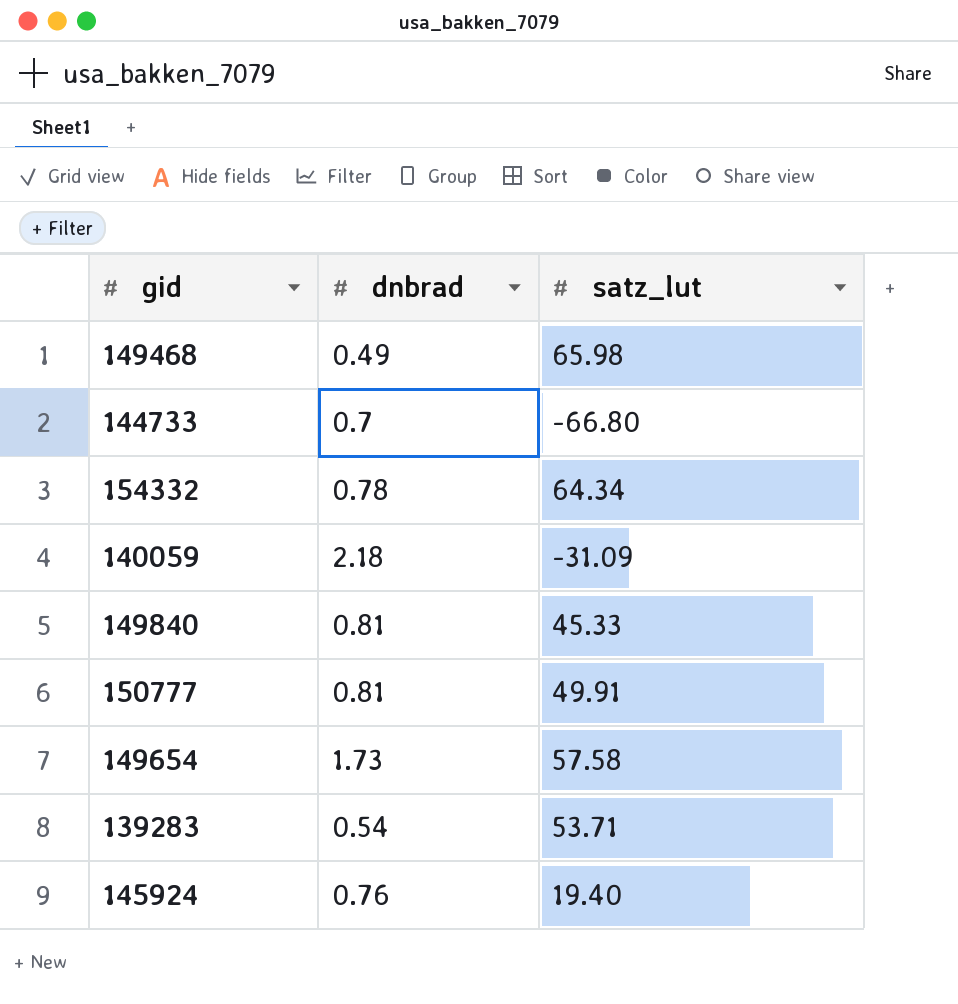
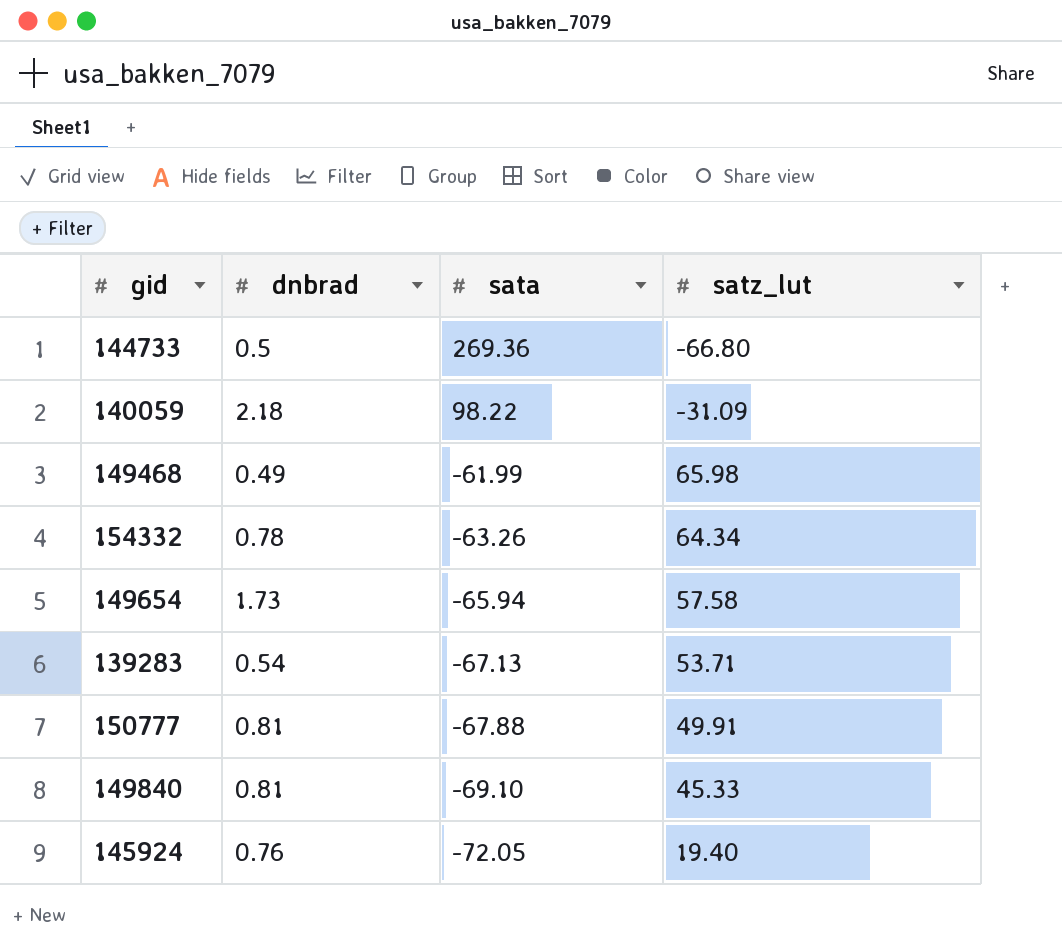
row order: none -> sata descending
column sata | position: none -> 3
144733 | dnbrad: 0.7 -> 0.5

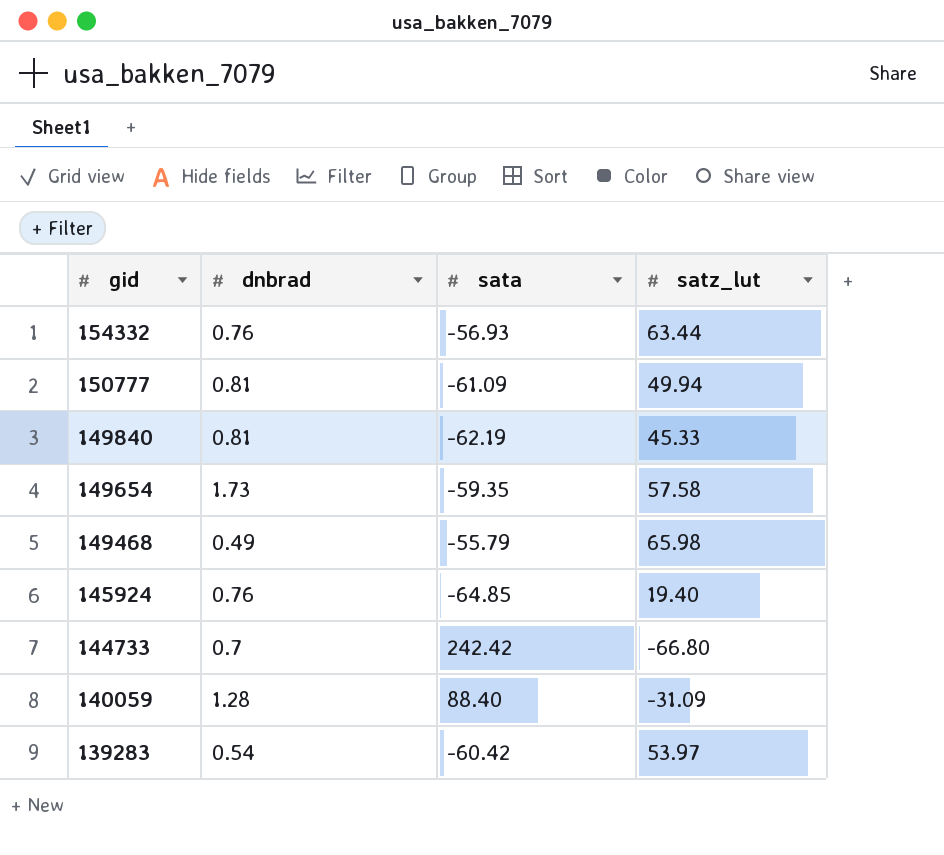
row order: sata descending -> gid descending
154332 | dnbrad: 0.78 -> 0.76
154332 | sata: -63.26 -> -56.93
154332 | satz_lut: 64.34 -> 63.44
150777 | sata: -67.88 -> -61.09
150777 | satz_lut: 49.91 -> 49.94
149840 | sata: -69.10 -> -62.19
149654 | sata: -65.94 -> -59.35
149468 | sata: -61.99 -> -55.79
145924 | sata: -72.05 -> -64.85
144733 | dnbrad: 0.5 -> 0.7
144733 | sata: 269.36 -> 242.42
140059 | dnbrad: 2.18 -> 1.28
140059 | sata: 98.22 -> 88.40
139283 | sata: -67.13 -> -60.42
139283 | satz_lut: 53.71 -> 53.97

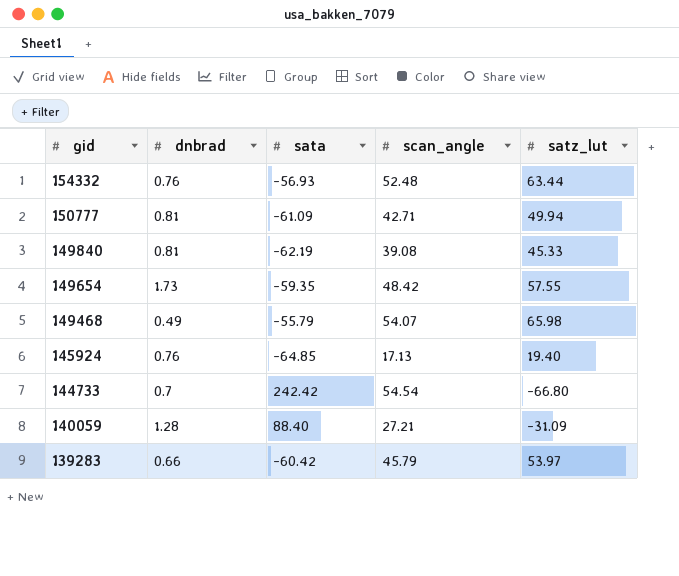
column scan_angle | position: none -> 4
149654 | satz_lut: 57.58 -> 57.55
139283 | dnbrad: 0.54 -> 0.66

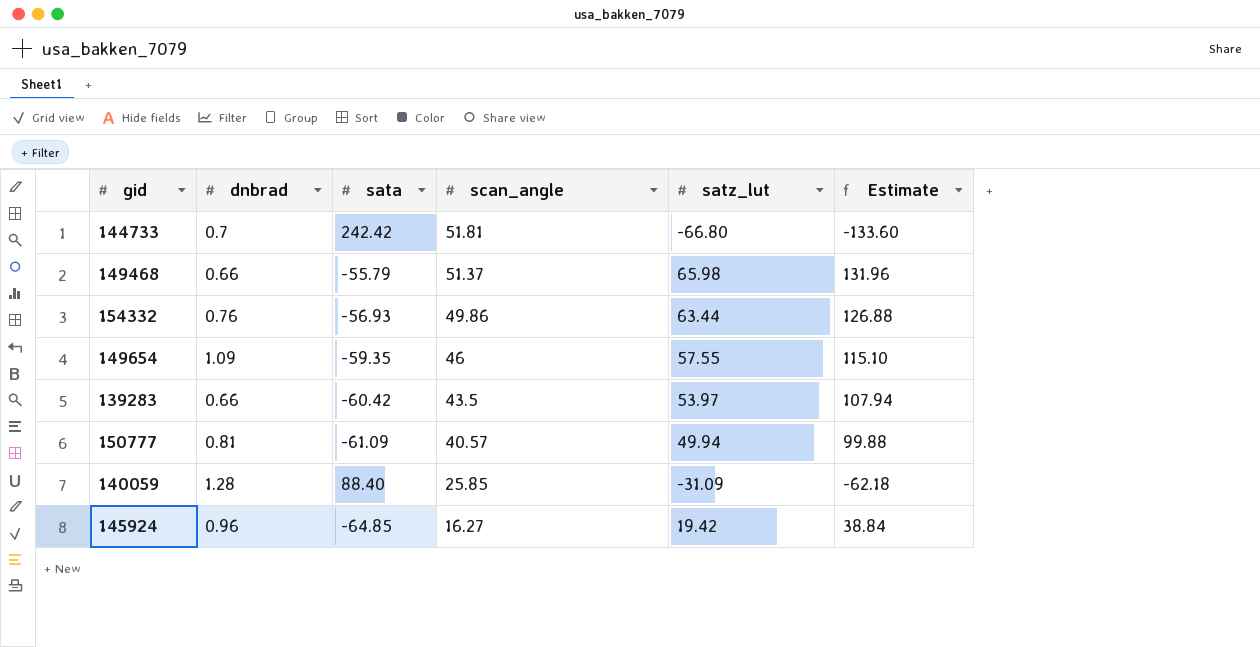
row order: gid descending -> scan_angle descending
column Estimate | formula: none -> [satz_lut] * 2
row 149840: 0.81 | -62.19 | 39.08 | 45.33 -> none
144733 | scan_angle: 54.54 -> 51.81
149468 | dnbrad: 0.49 -> 0.66
149468 | scan_angle: 54.07 -> 51.37
154332 | scan_angle: 52.48 -> 49.86
149654 | dnbrad: 1.73 -> 1.09
149654 | scan_angle: 48.42 -> 46
139283 | scan_angle: 45.79 -> 43.5
150777 | scan_angle: 42.71 -> 40.57
140059 | scan_angle: 27.21 -> 25.85
145924 | dnbrad: 0.76 -> 0.96
145924 | scan_angle: 17.13 -> 16.27
145924 | satz_lut: 19.40 -> 19.42

